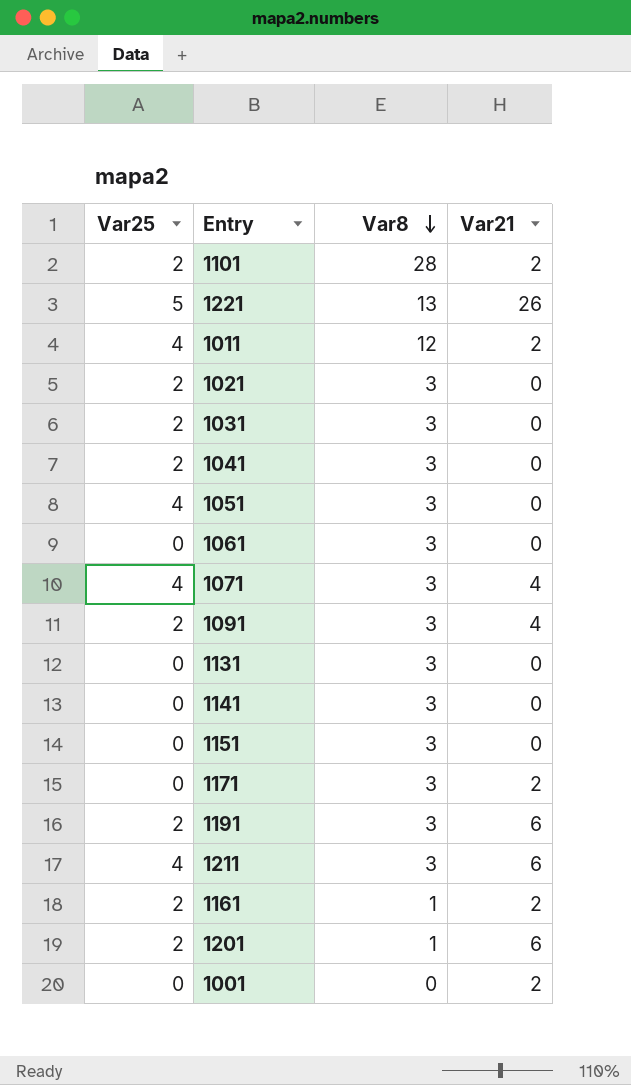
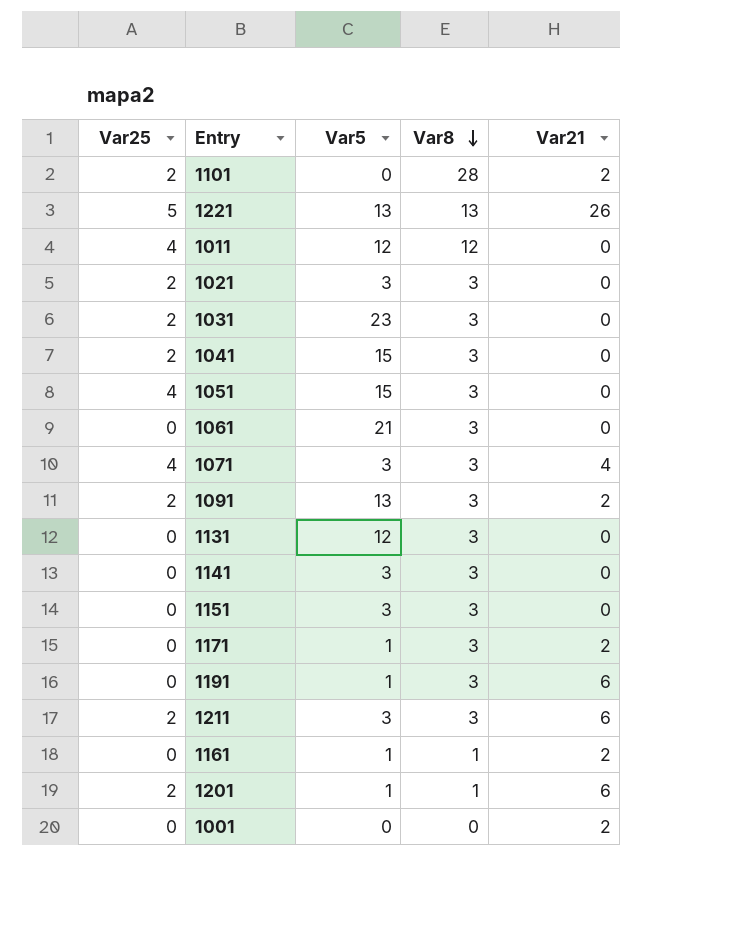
column Var5 | position: none -> 3
1011 | Var21: 2 -> 0
1091 | Var21: 4 -> 2
1191 | Var25: 2 -> 0
1211 | Var25: 4 -> 2
1161 | Var25: 2 -> 0

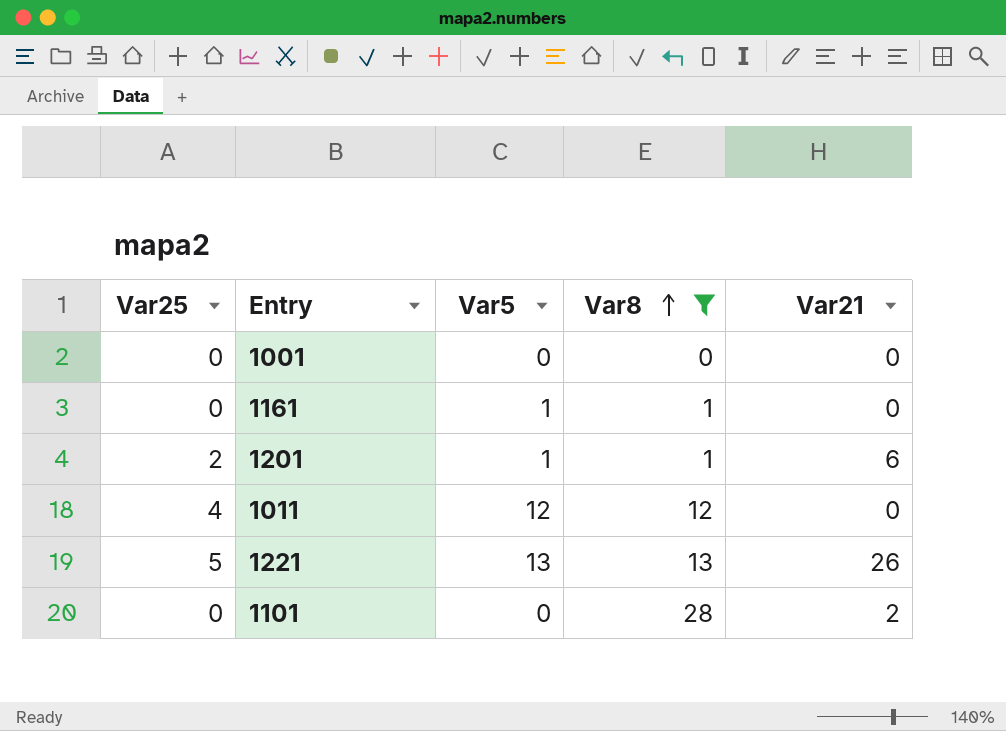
filter: none -> Var8 != 3
row order: Var8 descending -> Var8 ascending
1001 | Var21: 2 -> 0
1161 | Var21: 2 -> 0
1101 | Var25: 2 -> 0

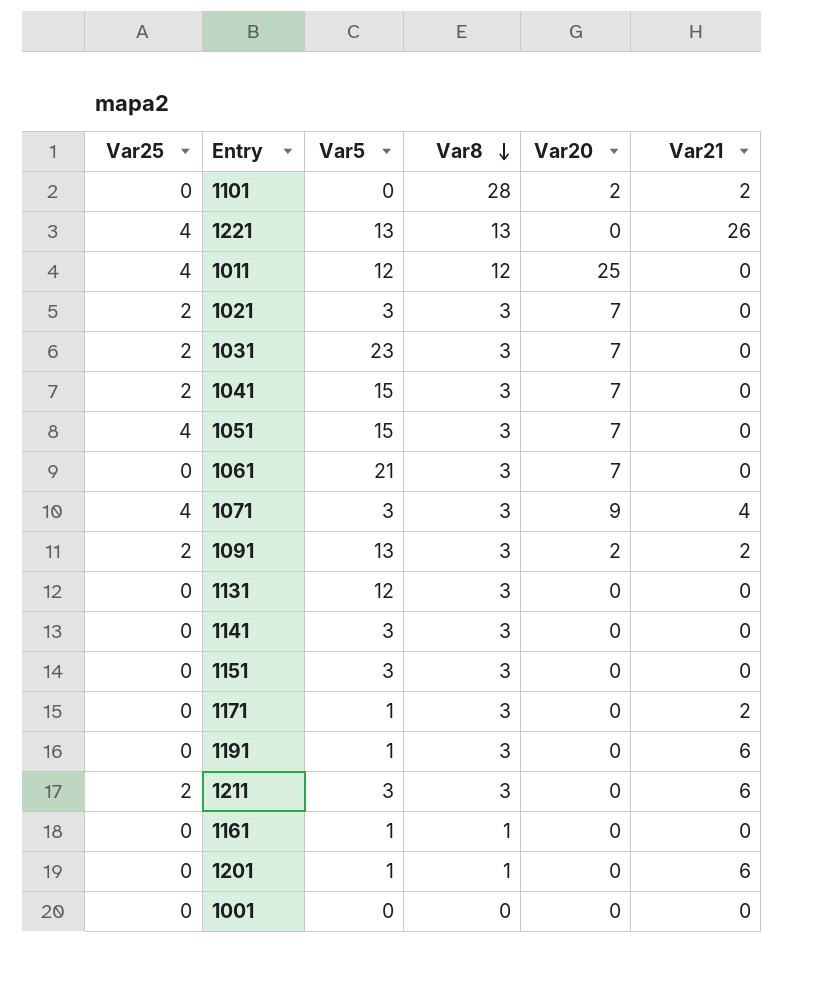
filter: Var8 != 3 -> none
row order: Var8 ascending -> Var8 descending
column Var20 | position: none -> 5
1221 | Var25: 5 -> 4
1201 | Var25: 2 -> 0

